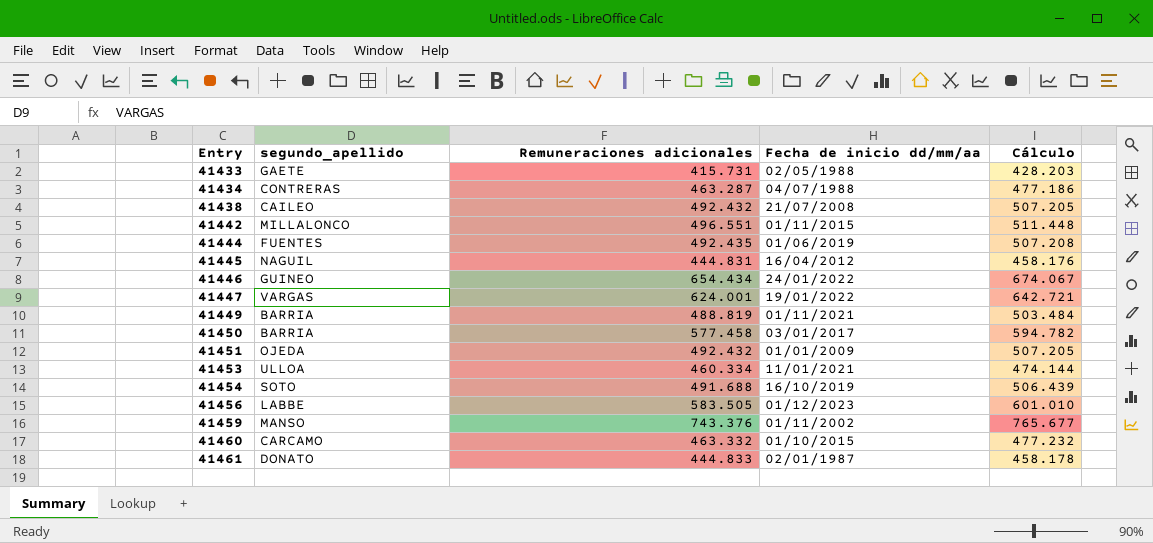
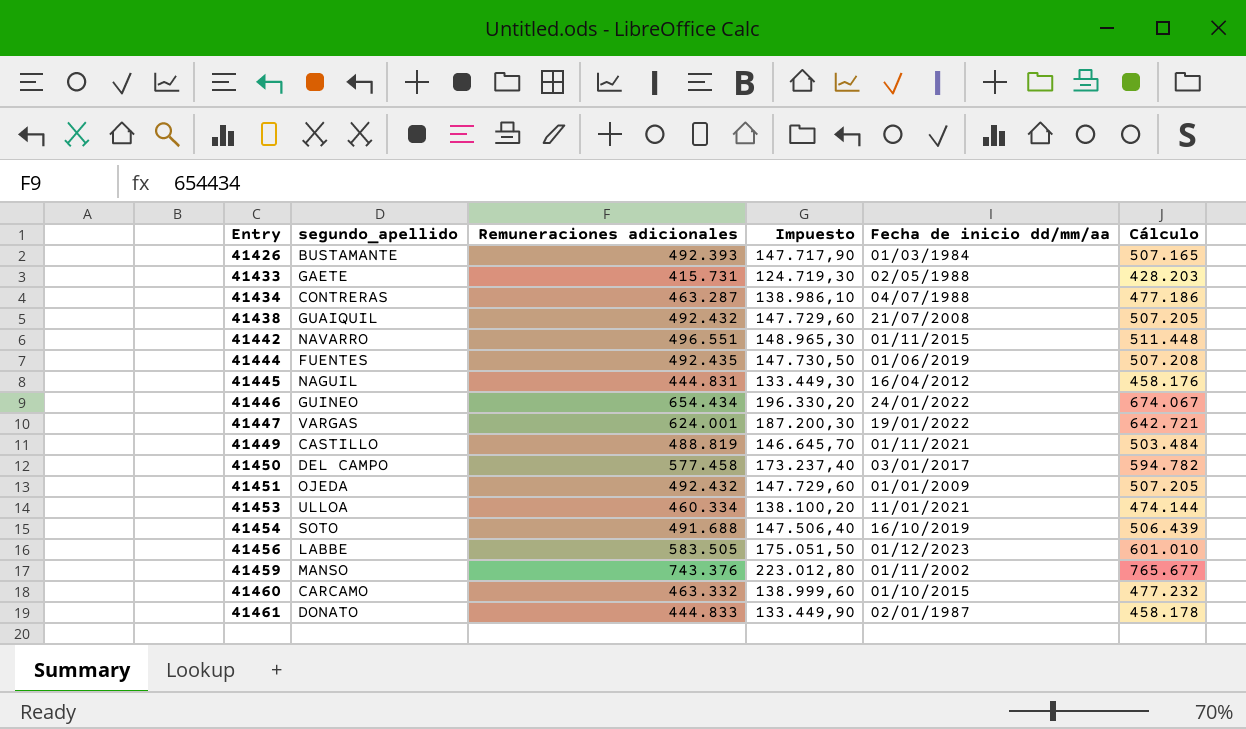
column Impuesto | formula: none -> [Remuneraciones adicionales] * 0,3
row 41426: none -> BUSTAMANTE | 492.393 | 147.717,90 | 01/03/1984 | 507.165
41438 | segundo_apellido: CAILEO -> GUAIQUIL
41442 | segundo_apellido: MILLALONCO -> NAVARRO
41449 | segundo_apellido: BARRIA -> CASTILLO
41450 | segundo_apellido: BARRIA -> DEL CAMPO

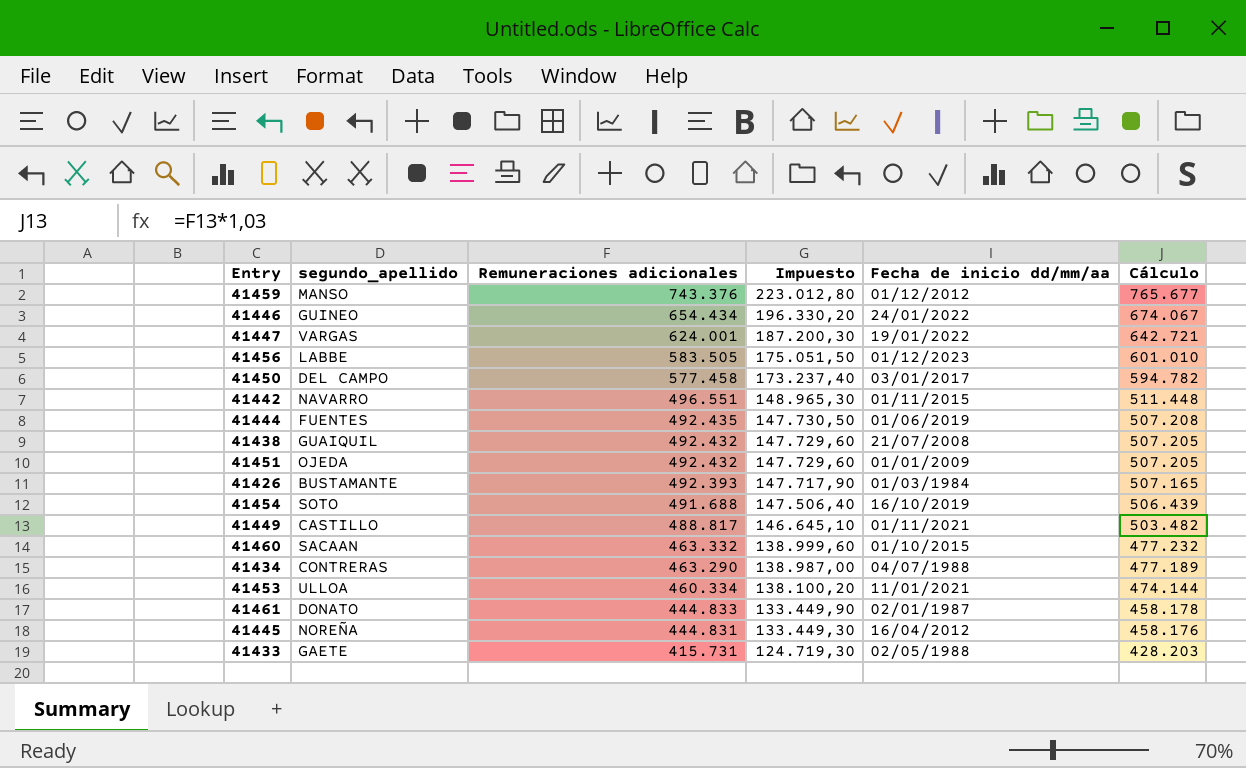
row order: Entry ascending -> Remuneraciones adicionales descending
41459 | Fecha de inicio dd/mm/aa: 01/11/2002 -> 01/12/2012
41449 | Remuneraciones adicionales: 488.819 -> 488.817
41449 | Impuesto: 146.645,70 -> 146.645,10
41449 | Cálculo: 503.484 -> 503.482
41460 | segundo_apellido: CARCAMO -> SACAAN
41434 | Remuneraciones adicionales: 463.287 -> 463.290
41434 | Impuesto: 138.986,10 -> 138.987,00
41434 | Cálculo: 477.186 -> 477.189
41445 | segundo_apellido: NAGUIL -> NOREÑA

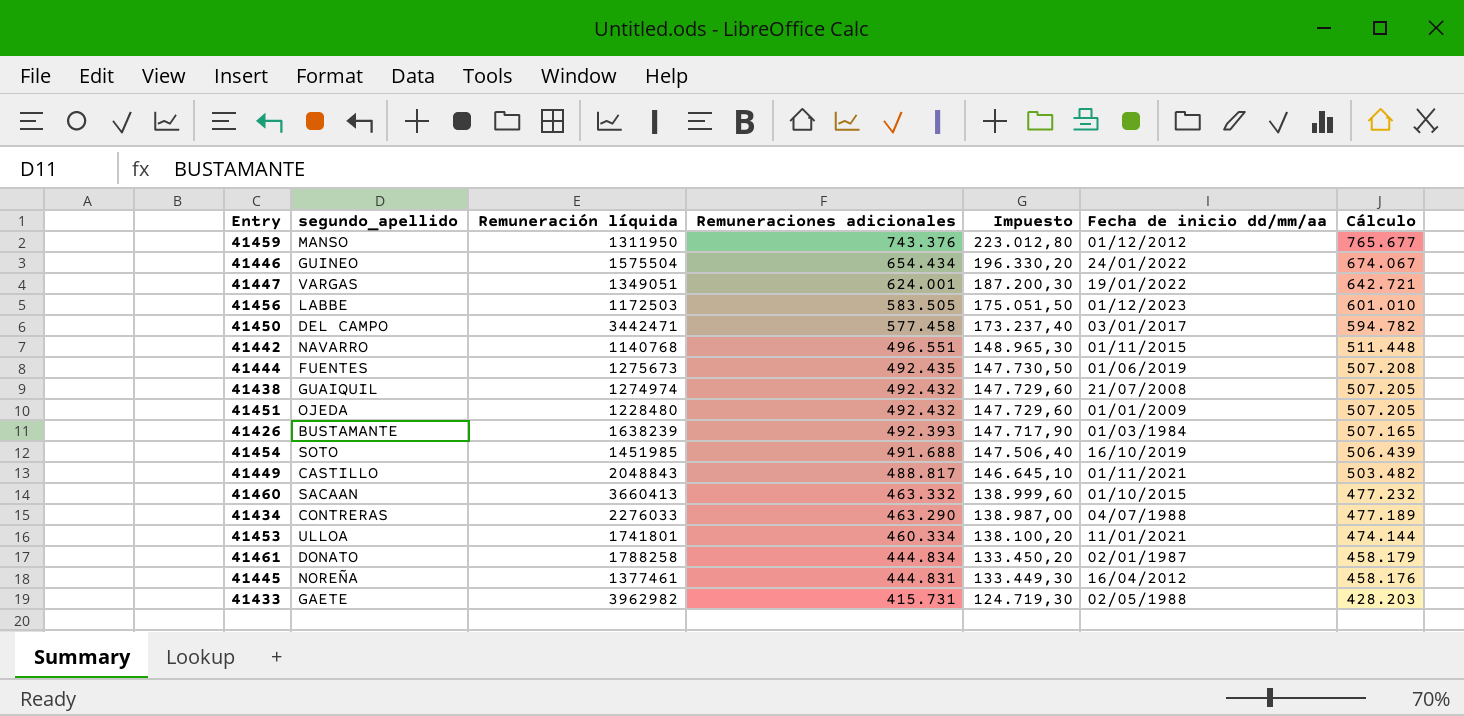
column Remuneración líquida | position: none -> 3
41461 | Remuneraciones adicionales: 444.833 -> 444.834
41461 | Impuesto: 133.449,90 -> 133.450,20
41461 | Cálculo: 458.178 -> 458.179

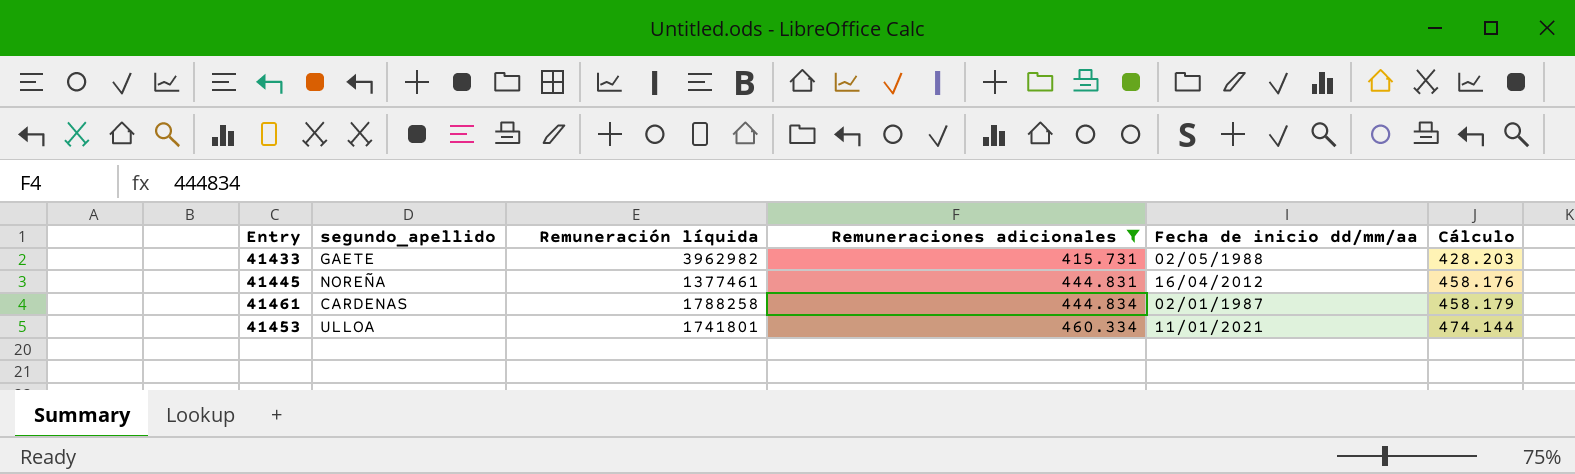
filter: none -> Remuneraciones adicionales <= 460.334
row order: Remuneraciones adicionales descending -> Remuneraciones adicionales ascending
column Impuesto | formula: [Remuneraciones adicionales] * 0,3 -> none
41461 | segundo_apellido: DONATO -> CARDENAS

